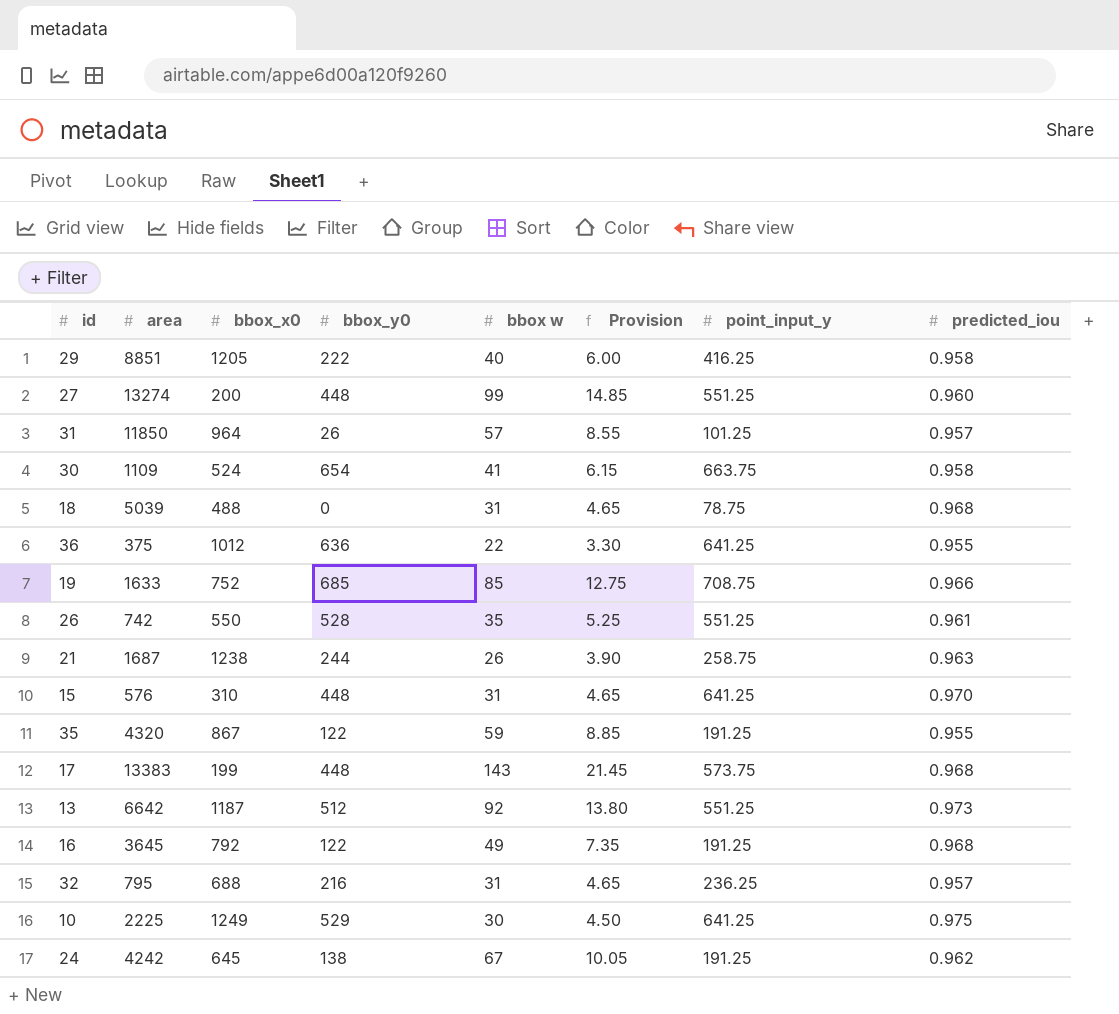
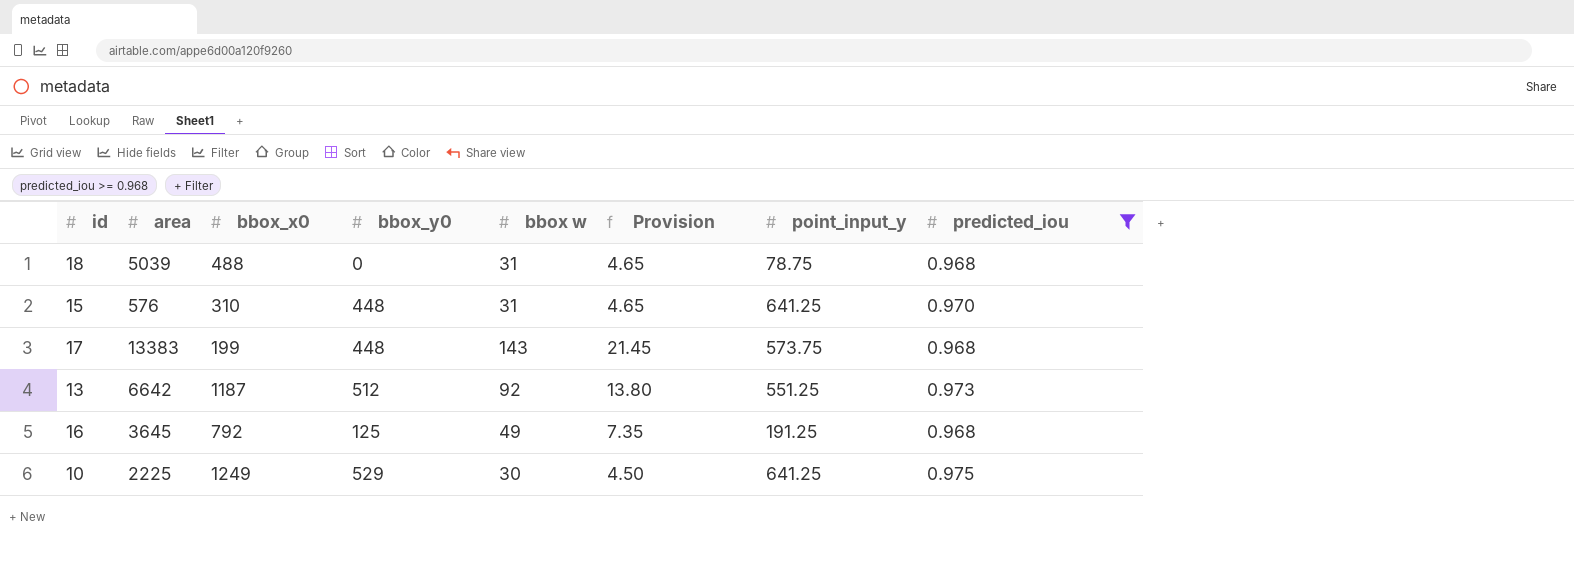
filter: none -> predicted_iou >= 0.968
16 | bbox_y0: 122 -> 125

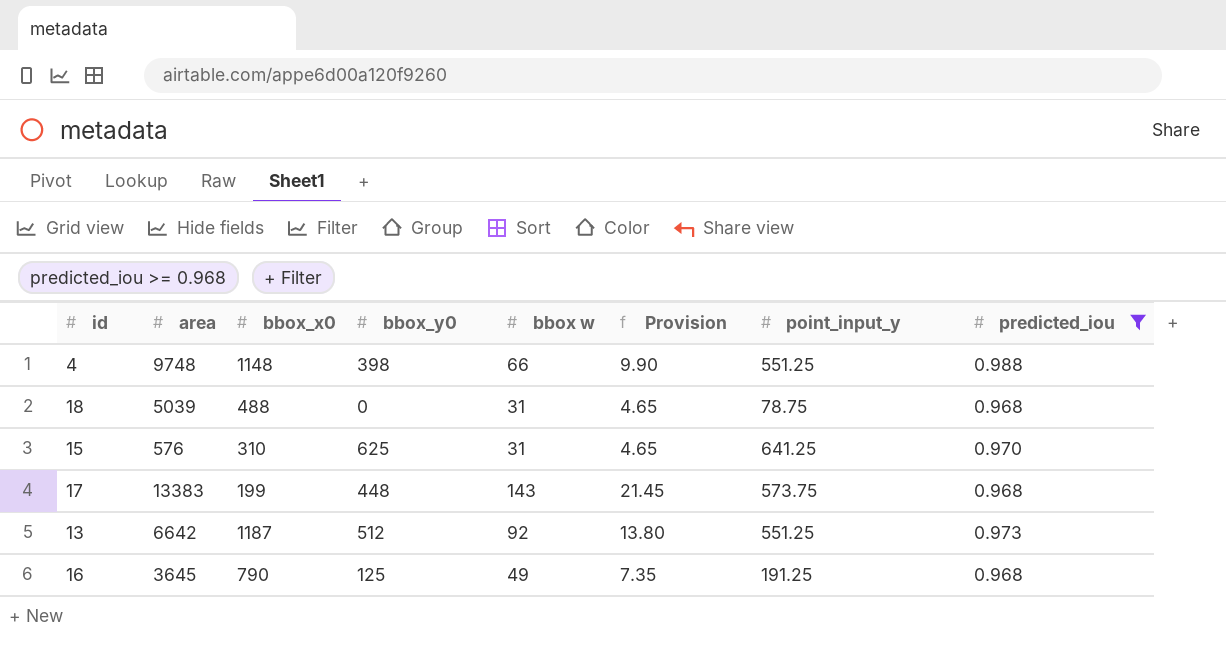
row 10: 2225 | 1249 | 529 | 30 | 4.50 | 641.25 | 0.975 -> none
row 4: none -> 9748 | 1148 | 398 | 66 | 9.90 | 551.25 | 0.988
15 | bbox_y0: 448 -> 625
16 | bbox_x0: 792 -> 790

